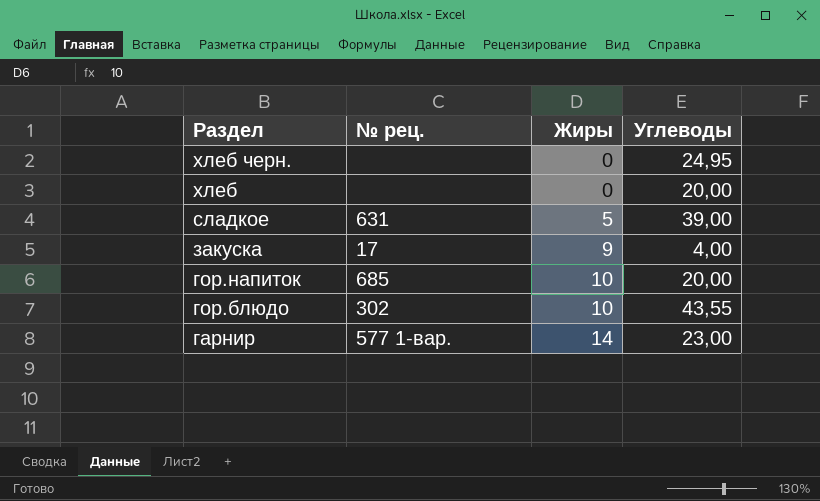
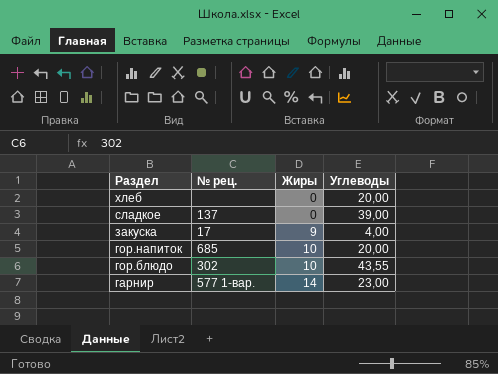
row хлеб черн.: none | 0 | 24,95 -> none
сладкое | № рец.: 631 -> 137
сладкое | Жиры: 5 -> 0

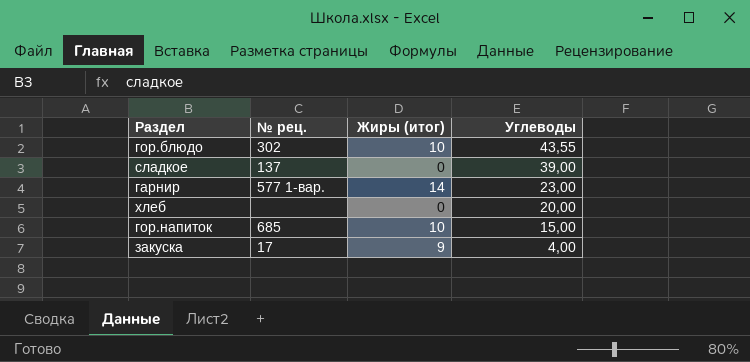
row order: Раздел descending -> Углеводы descending
column name: Жиры -> Жиры (итог)
гор.напиток | Углеводы: 20,00 -> 15,00

